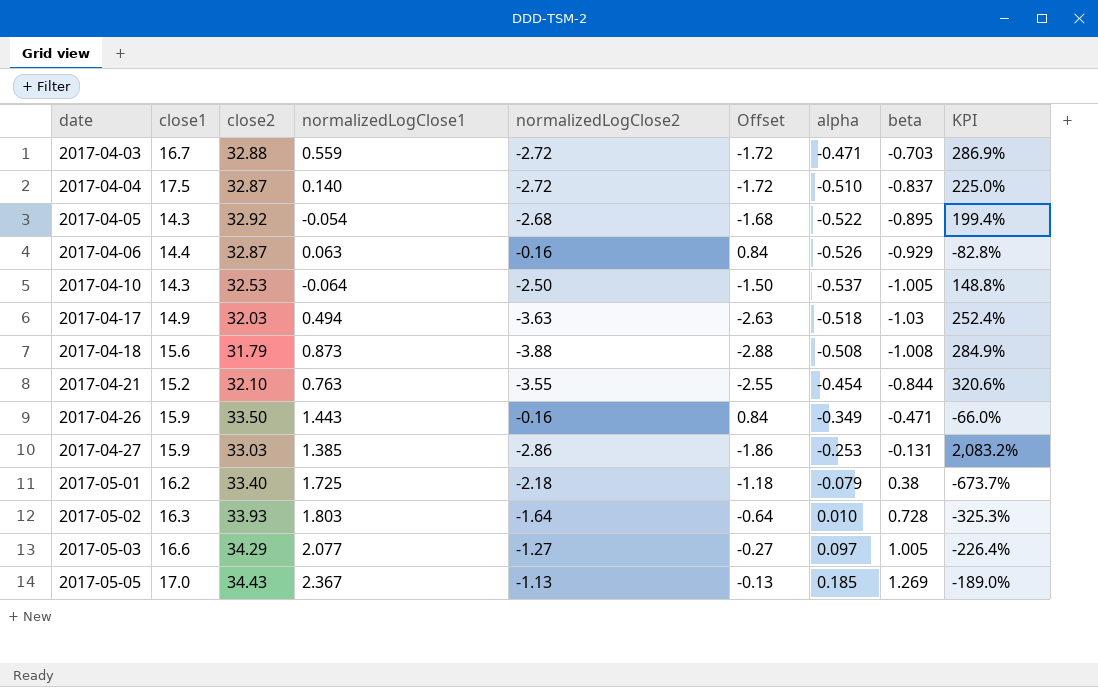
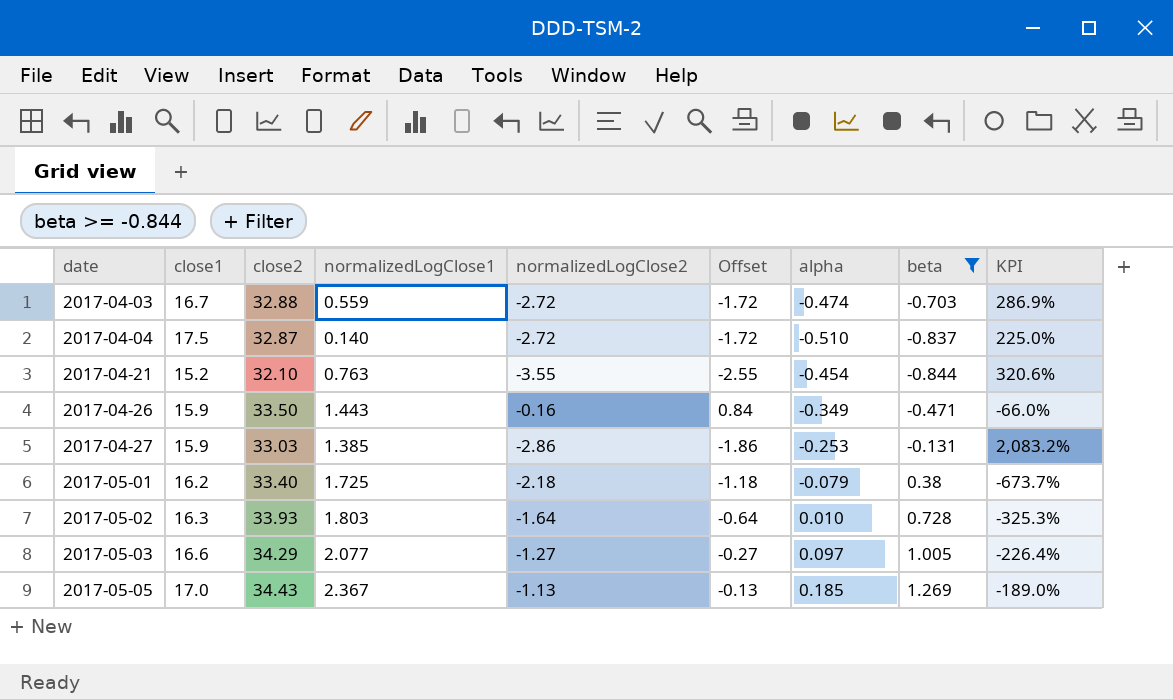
filter: none -> beta >= -0.844
2017-04-03 | alpha: -0.471 -> -0.474

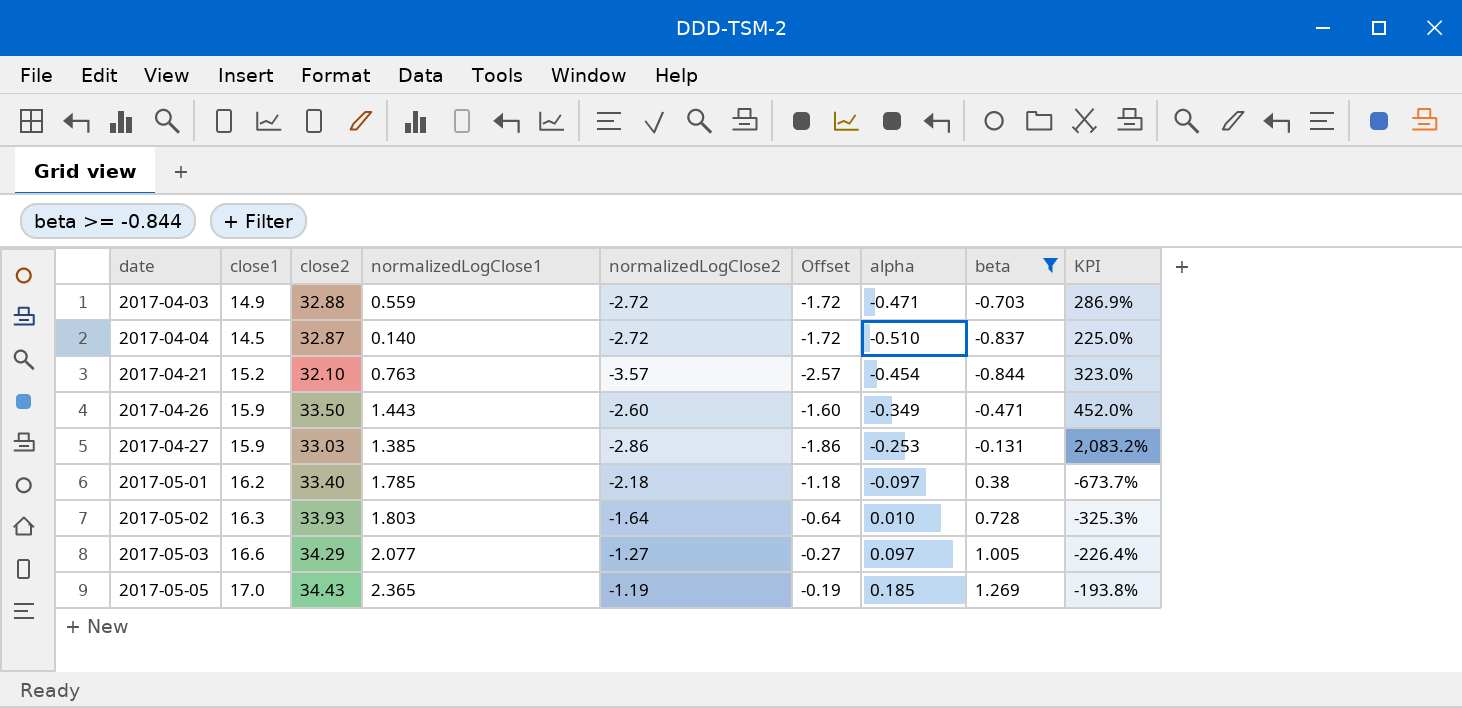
2017-04-03 | close1: 16.7 -> 14.9
2017-04-03 | alpha: -0.474 -> -0.471
2017-04-04 | close1: 17.5 -> 14.5
2017-04-21 | normalizedLogClose2: -3.55 -> -3.57
2017-04-21 | Offset: -2.55 -> -2.57
2017-04-21 | KPI: 320.6% -> 323.0%
2017-04-26 | normalizedLogClose2: -0.16 -> -2.60
2017-04-26 | Offset: 0.84 -> -1.60
2017-04-26 | KPI: -66.0% -> 452.0%
2017-05-01 | normalizedLogClose1: 1.725 -> 1.785
2017-05-01 | alpha: -0.079 -> -0.097
2017-05-05 | normalizedLogClose1: 2.367 -> 2.365
2017-05-05 | normalizedLogClose2: -1.13 -> -1.19
2017-05-05 | Offset: -0.13 -> -0.19
2017-05-05 | KPI: -189.0% -> -193.8%

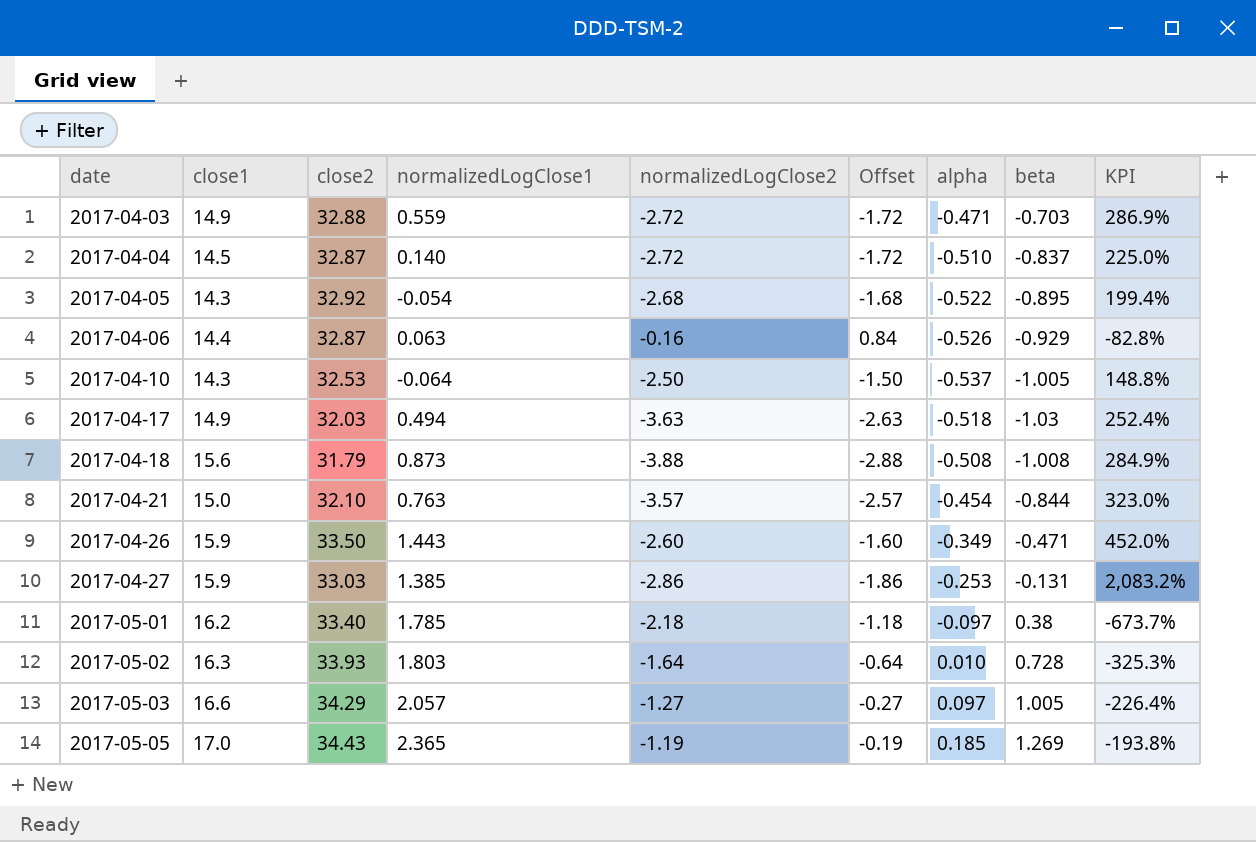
filter: beta >= -0.844 -> none
2017-04-21 | close1: 15.2 -> 15.0
2017-05-03 | normalizedLogClose1: 2.077 -> 2.057

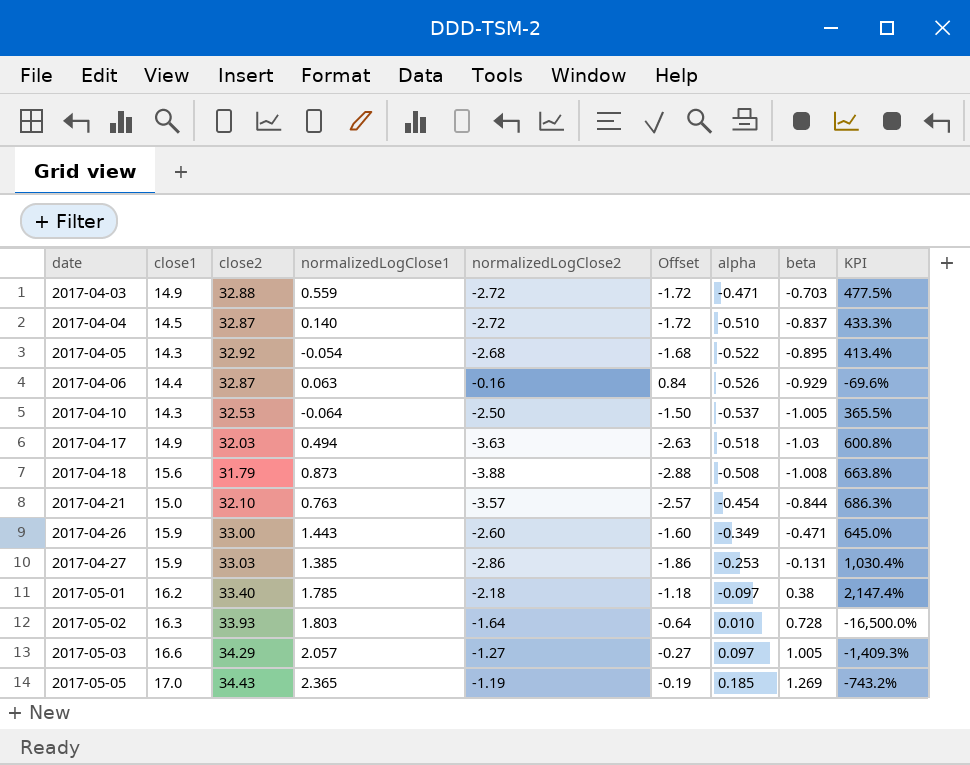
column KPI | formula: ([normalizedLogClose2] - [beta]) / [beta] -> ([normalizedLogClose2] - [alpha]) / [alpha]
2017-04-26 | close2: 33.50 -> 33.00

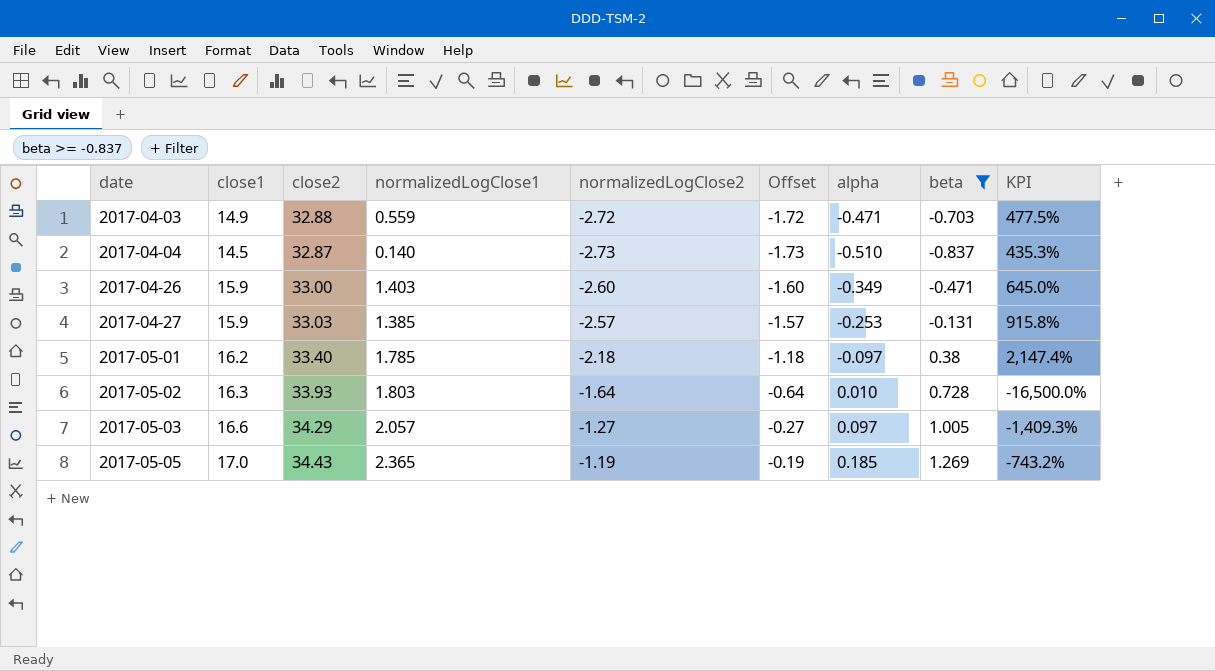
filter: none -> beta >= -0.837
2017-04-04 | normalizedLogClose2: -2.72 -> -2.73
2017-04-04 | Offset: -1.72 -> -1.73
2017-04-04 | KPI: 433.3% -> 435.3%
2017-04-26 | normalizedLogClose1: 1.443 -> 1.403
2017-04-27 | normalizedLogClose2: -2.86 -> -2.57
2017-04-27 | Offset: -1.86 -> -1.57
2017-04-27 | KPI: 1,030.4% -> 915.8%

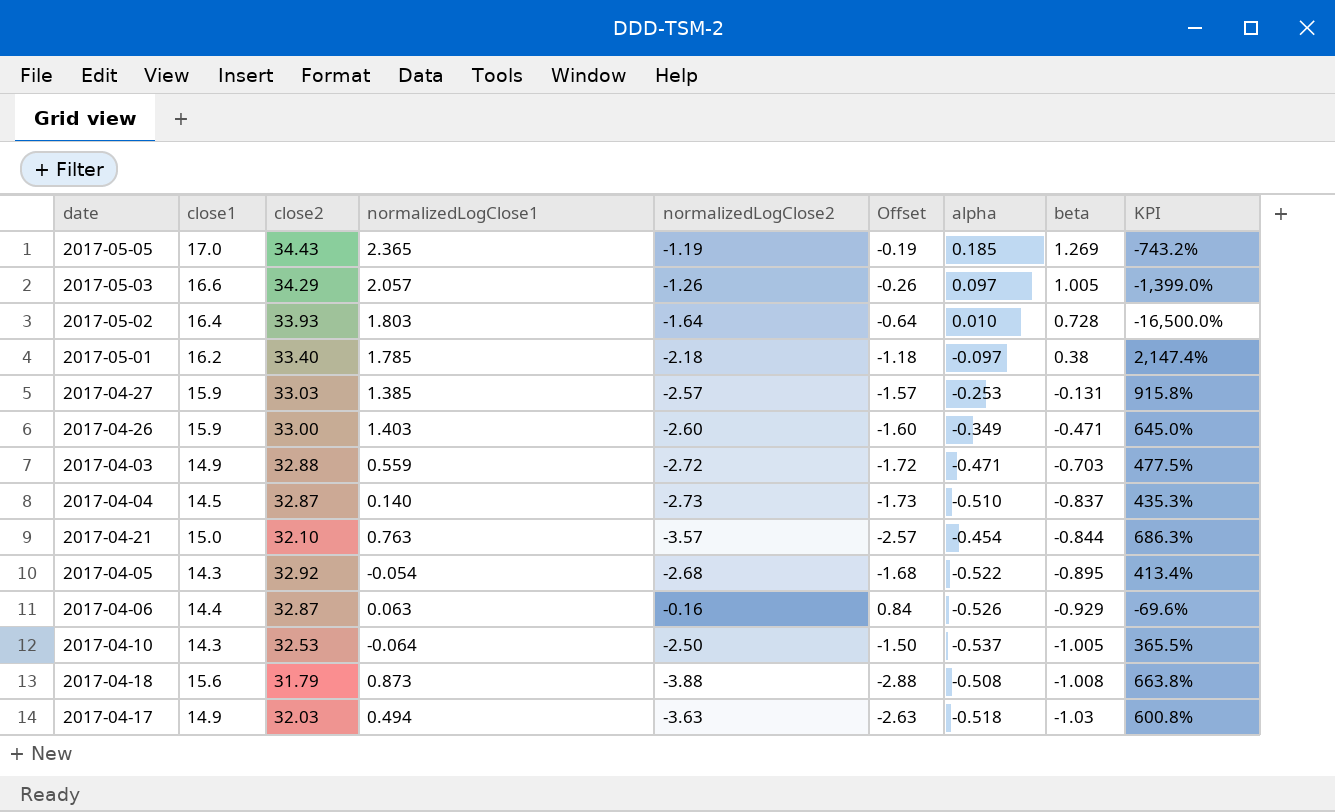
filter: beta >= -0.837 -> none
row order: date ascending -> beta descending
2017-05-03 | normalizedLogClose2: -1.27 -> -1.26
2017-05-03 | Offset: -0.27 -> -0.26
2017-05-03 | KPI: -1,409.3% -> -1,399.0%
2017-05-02 | close1: 16.3 -> 16.4

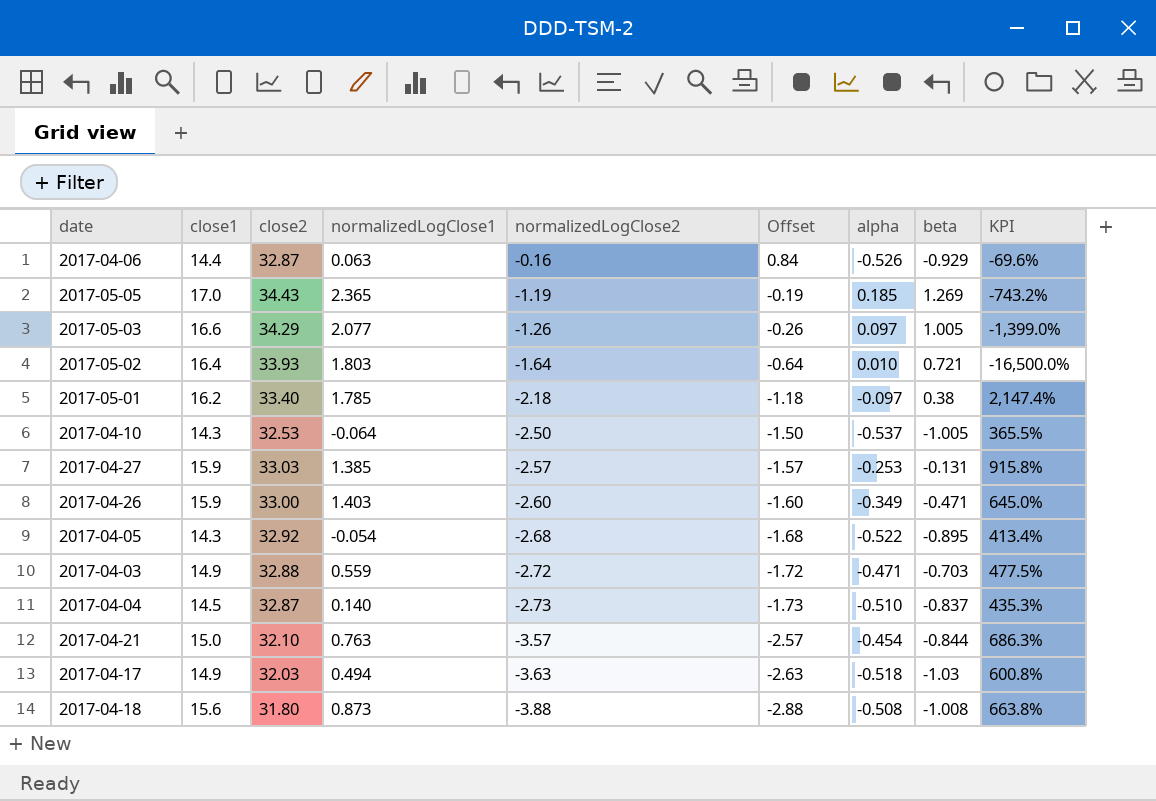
row order: beta descending -> normalizedLogClose2 descending
2017-05-03 | normalizedLogClose1: 2.057 -> 2.077
2017-05-02 | beta: 0.728 -> 0.721
2017-04-18 | close2: 31.79 -> 31.80

